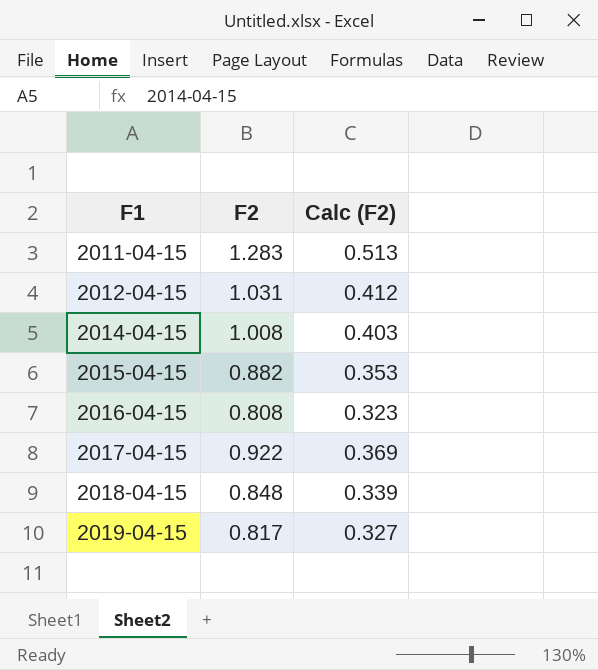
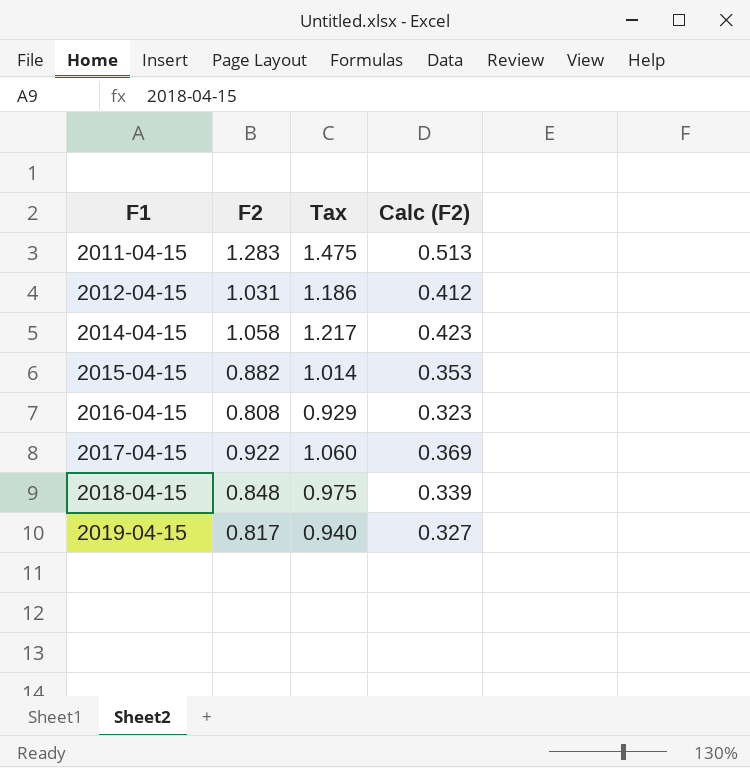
column Tax | formula: none -> [F2] * 1.15
2014-04-15 | F2: 1.008 -> 1.058
2014-04-15 | Calc (F2): 0.403 -> 0.423

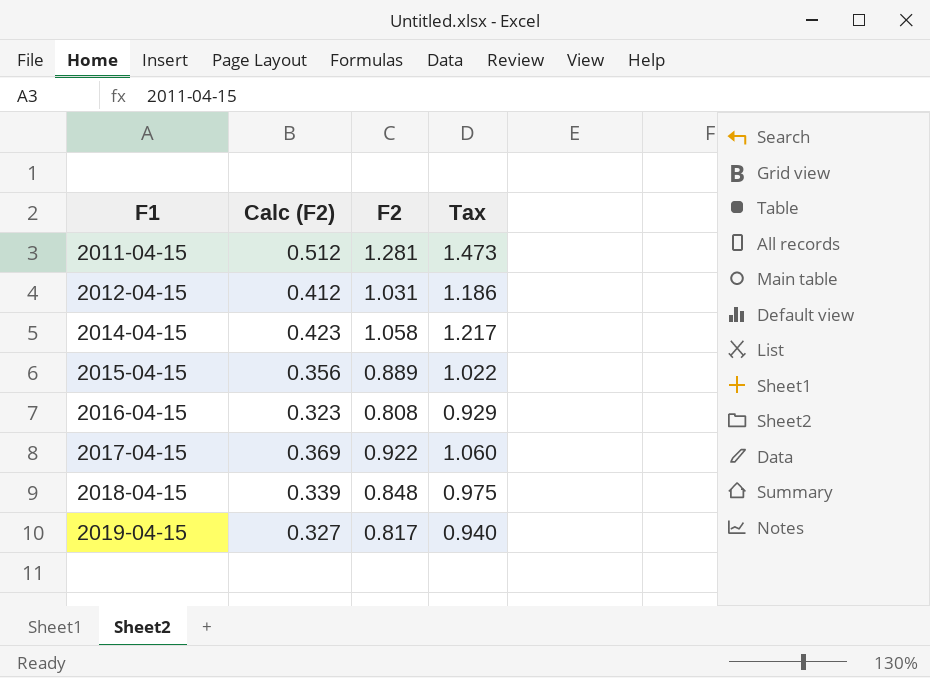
column Calc (F2) | position: 4 -> 2
2011-04-15 | Calc (F2): 0.513 -> 0.512
2011-04-15 | F2: 1.283 -> 1.281
2011-04-15 | Tax: 1.475 -> 1.473
2015-04-15 | Calc (F2): 0.353 -> 0.356
2015-04-15 | F2: 0.882 -> 0.889
2015-04-15 | Tax: 1.014 -> 1.022

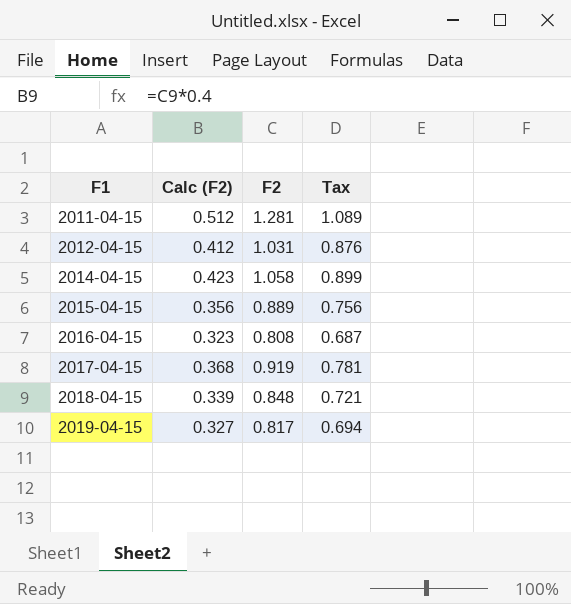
column Tax | formula: [F2] * 1.15 -> [F2] * 0.85
2017-04-15 | Calc (F2): 0.369 -> 0.368
2017-04-15 | F2: 0.922 -> 0.919

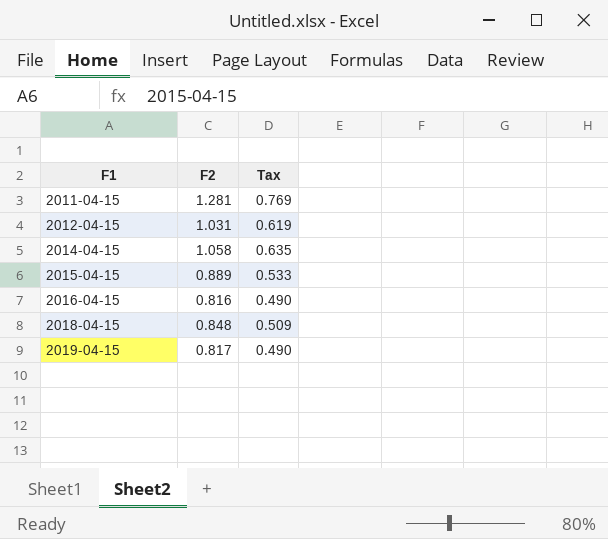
column Calc (F2) | formula: [F2] * 0.4 -> none
column Tax | formula: [F2] * 0.85 -> [F2] * 0.6
row 2017-04-15: 0.368 | 0.919 | 0.781 -> none
2016-04-15 | F2: 0.808 -> 0.816

